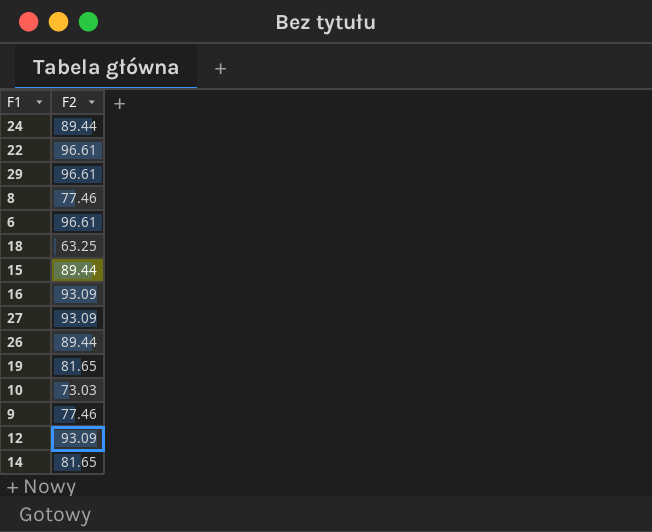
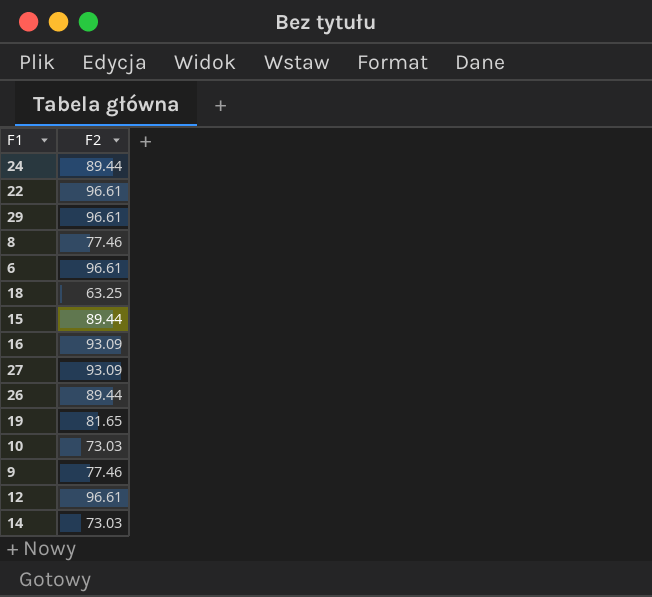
12 | F2: 93.09 -> 96.61
14 | F2: 81.65 -> 73.03

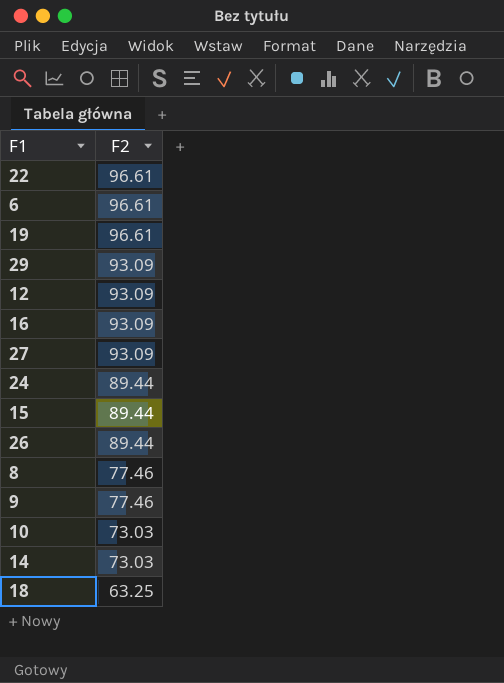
row order: none -> F2 descending
19 | F2: 81.65 -> 96.61
29 | F2: 96.61 -> 93.09
12 | F2: 96.61 -> 93.09

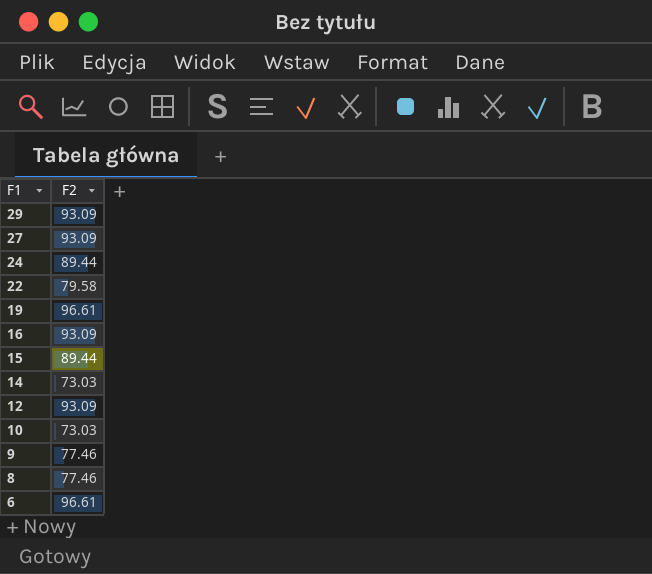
row order: F2 descending -> F1 descending
row 26: 89.44 -> none
row 18: 63.25 -> none
22 | F2: 96.61 -> 79.58

